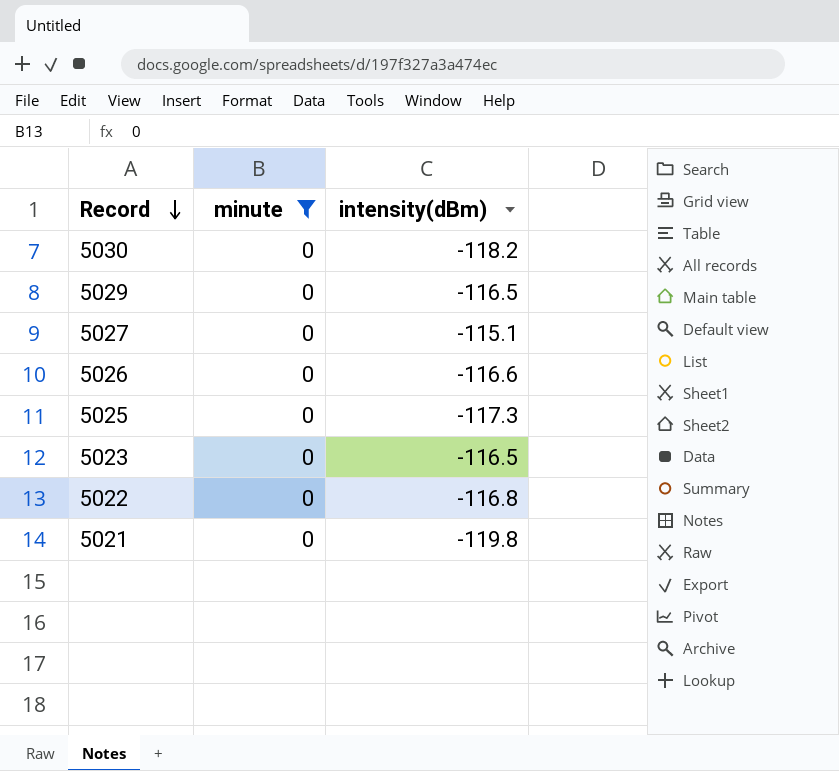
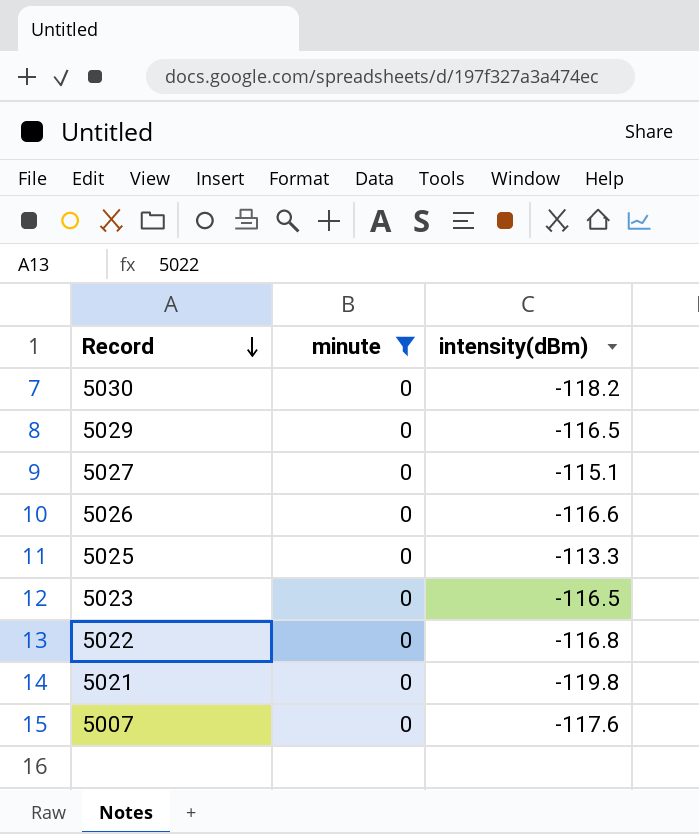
5025 | intensity(dBm): -117.3 -> -113.3
row 5007: none -> 0 | -117.6

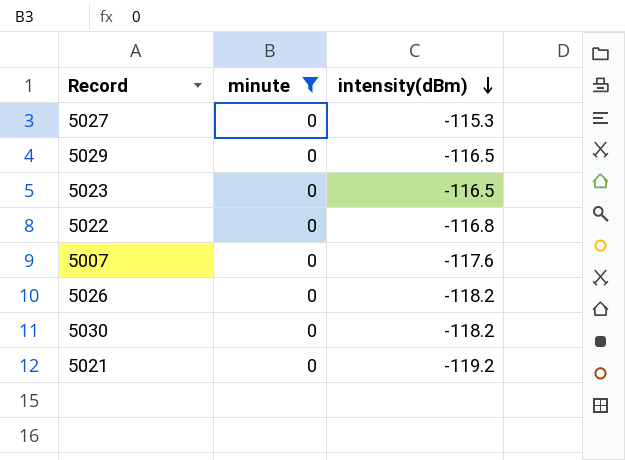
row order: Record descending -> intensity(dBm) descending
row 5025: 0 | -113.3 -> none
5027 | intensity(dBm): -115.1 -> -115.3
5026 | intensity(dBm): -116.6 -> -118.2
5021 | intensity(dBm): -119.8 -> -119.2

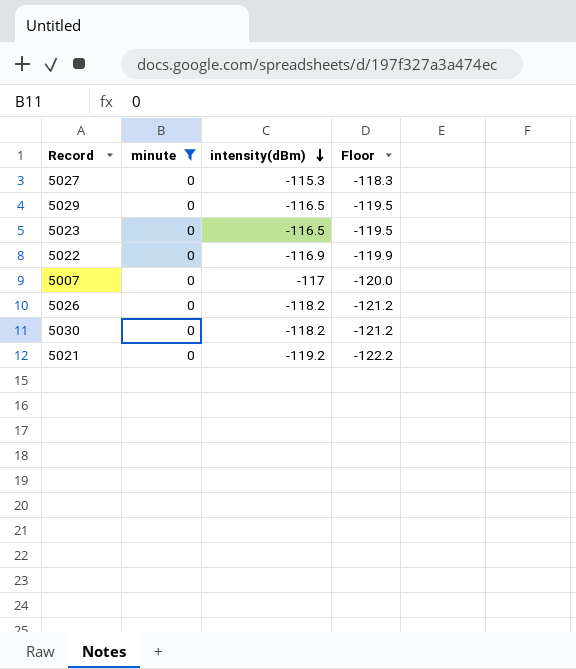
column Floor | formula: none -> [intensity(dBm)] - 3
5022 | intensity(dBm): -116.8 -> -116.9
5007 | intensity(dBm): -117.6 -> -117

